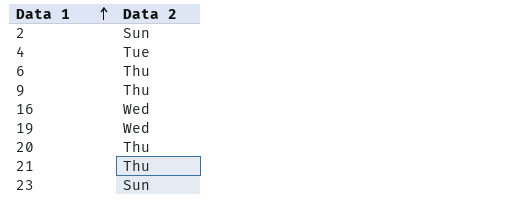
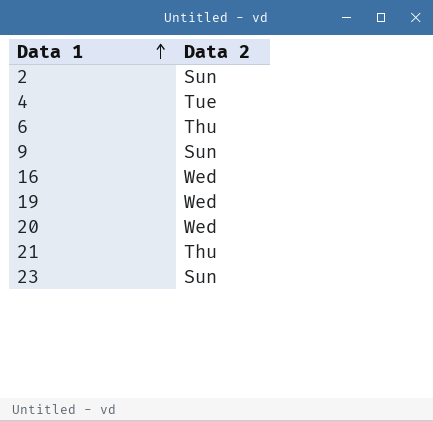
9 | Data 2: Thu -> Sun
20 | Data 2: Thu -> Wed

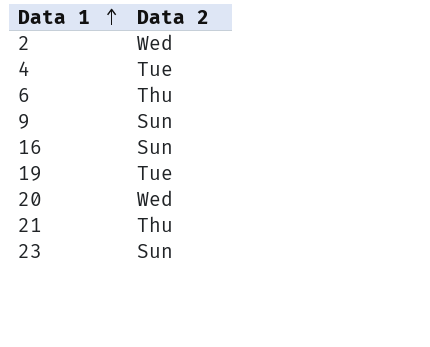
2 | Data 2: Sun -> Wed
16 | Data 2: Wed -> Sun
19 | Data 2: Wed -> Tue

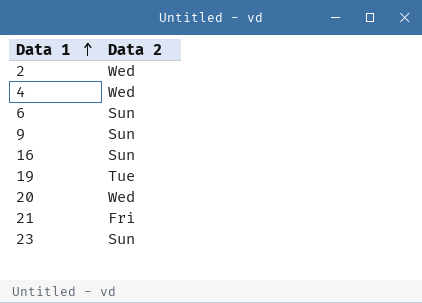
4 | Data 2: Tue -> Wed
6 | Data 2: Thu -> Sun
21 | Data 2: Thu -> Fri

